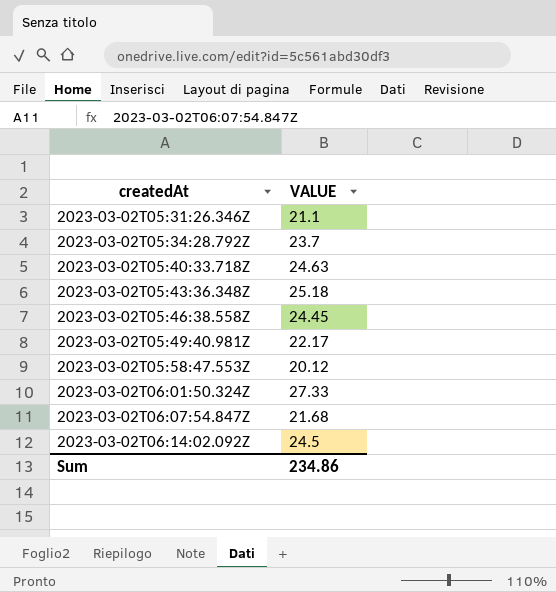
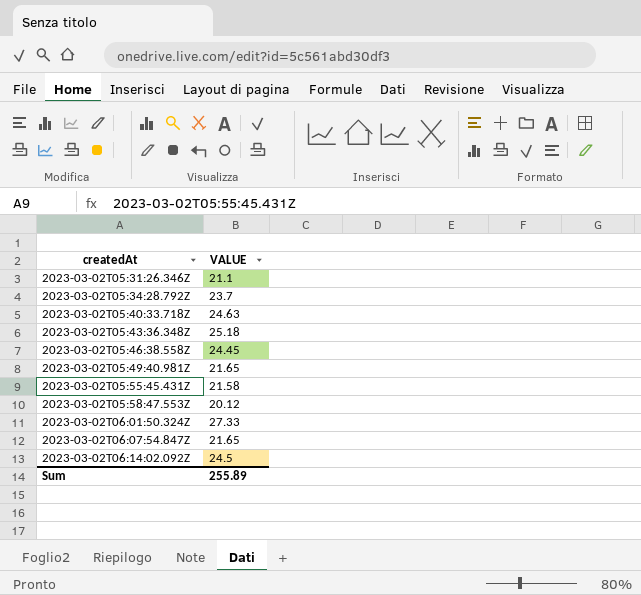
2023-03-02T05:49:40.981Z | VALUE: 22.17 -> 21.65
row 2023-03-02T05:55:45.431Z: none -> 21.58
2023-03-02T06:07:54.847Z | VALUE: 21.68 -> 21.65
Sum | VALUE: 234.86 -> 255.89

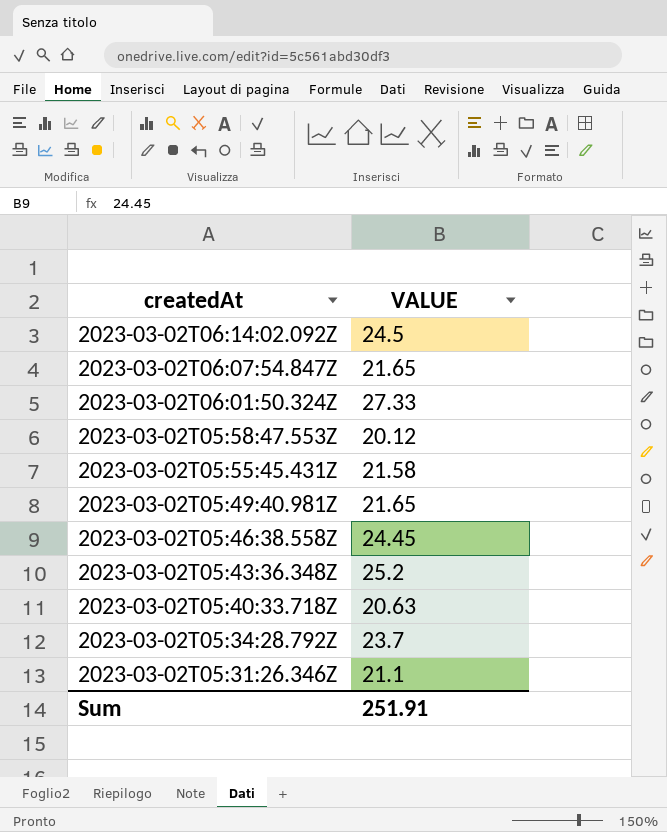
row order: createdAt ascending -> createdAt descending
2023-03-02T05:43:36.348Z | VALUE: 25.18 -> 25.2
2023-03-02T05:40:33.718Z | VALUE: 24.63 -> 20.63
Sum | VALUE: 255.89 -> 251.91

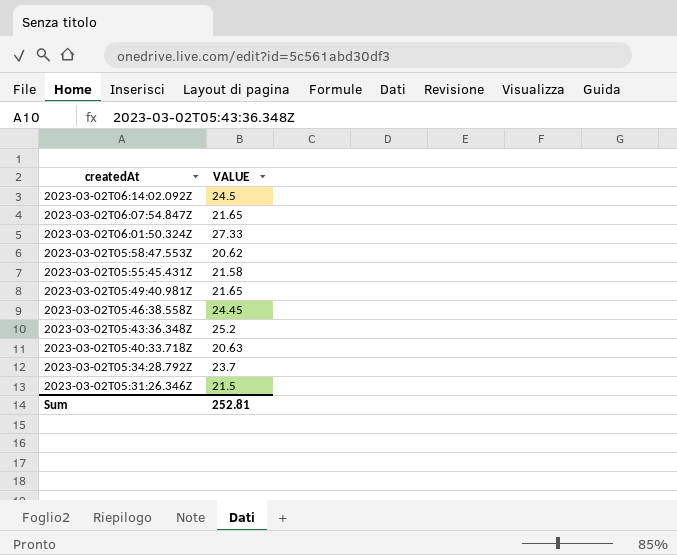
2023-03-02T05:58:47.553Z | VALUE: 20.12 -> 20.62
2023-03-02T05:31:26.346Z | VALUE: 21.1 -> 21.5
Sum | VALUE: 251.91 -> 252.81

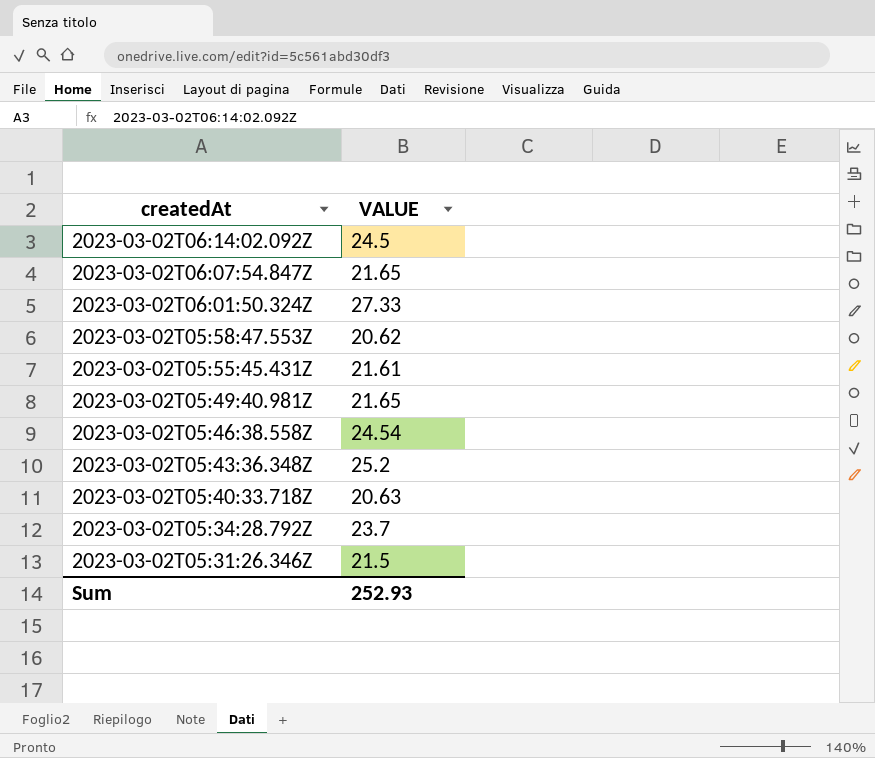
2023-03-02T05:55:45.431Z | VALUE: 21.58 -> 21.61
2023-03-02T05:46:38.558Z | VALUE: 24.45 -> 24.54
Sum | VALUE: 252.81 -> 252.93

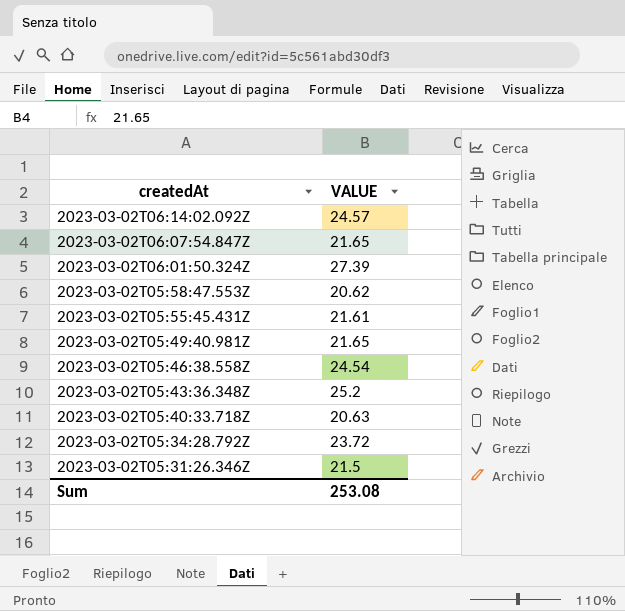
2023-03-02T06:14:02.092Z | VALUE: 24.5 -> 24.57
2023-03-02T06:01:50.324Z | VALUE: 27.33 -> 27.39
2023-03-02T05:34:28.792Z | VALUE: 23.7 -> 23.72
Sum | VALUE: 252.93 -> 253.08

